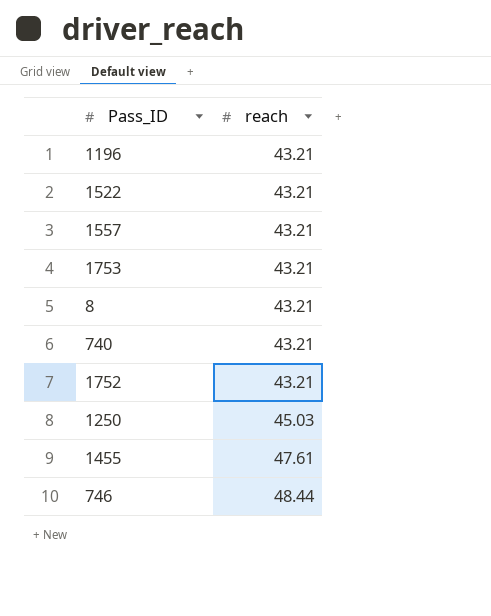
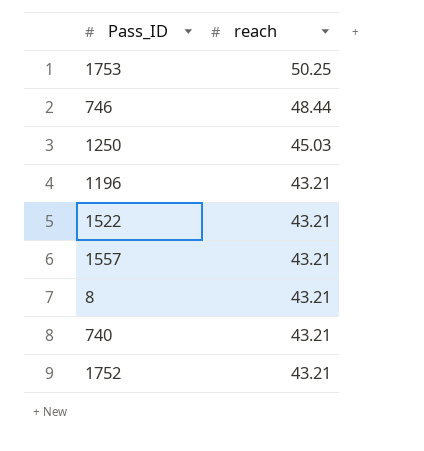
row order: reach ascending -> reach descending
row 1455: 47.61 -> none
1753 | reach: 43.21 -> 50.25

